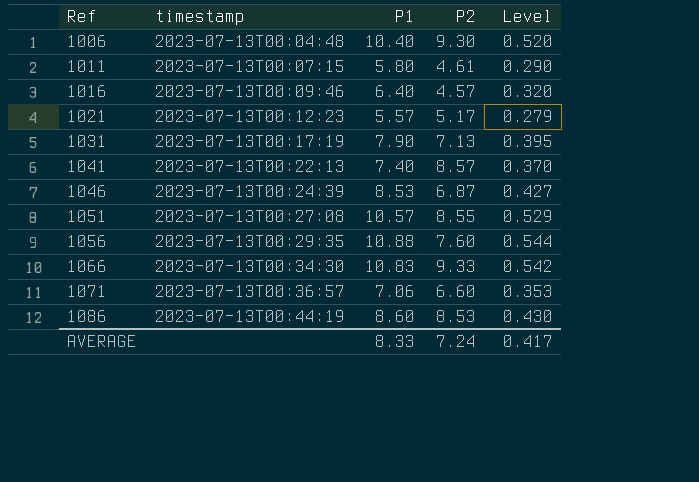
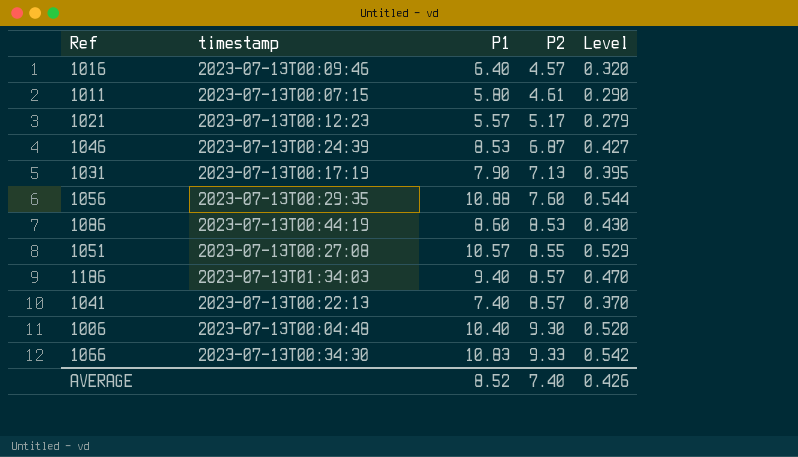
row order: Ref ascending -> P2 ascending
row 1071: 2023-07-13T00:36:57 | 7.06 | 6.60 | 0.353 -> none
row 1186: none -> 2023-07-13T01:34:03 | 9.40 | 8.57 | 0.470
AVERAGE | P1: 8.33 -> 8.52
AVERAGE | P2: 7.24 -> 7.40
AVERAGE | Level: 0.417 -> 0.426

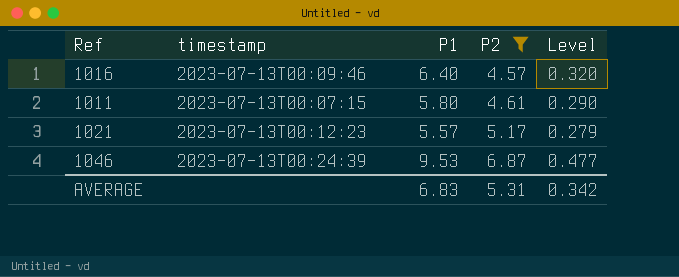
filter: none -> P2 <= 6.87
1046 | P1: 8.53 -> 9.53
1046 | Level: 0.427 -> 0.477
AVERAGE | P1: 8.52 -> 6.83
AVERAGE | P2: 7.40 -> 5.31
AVERAGE | Level: 0.426 -> 0.342

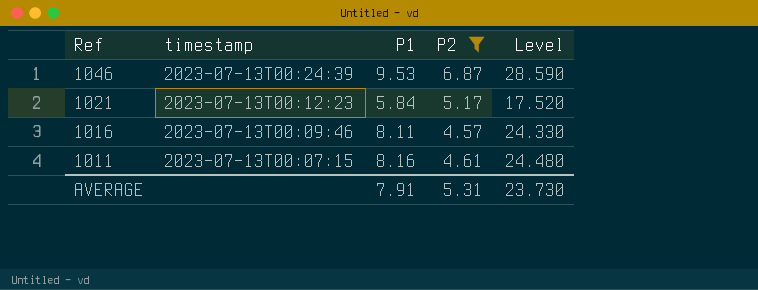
row order: P2 ascending -> Ref descending
column Level | formula: [P1] * 0.05 -> [P1] * 3
1021 | P1: 5.57 -> 5.84
1016 | P1: 6.40 -> 8.11
1011 | P1: 5.80 -> 8.16
AVERAGE | P1: 6.83 -> 7.91
AVERAGE | Level: 0.342 -> 23.730

